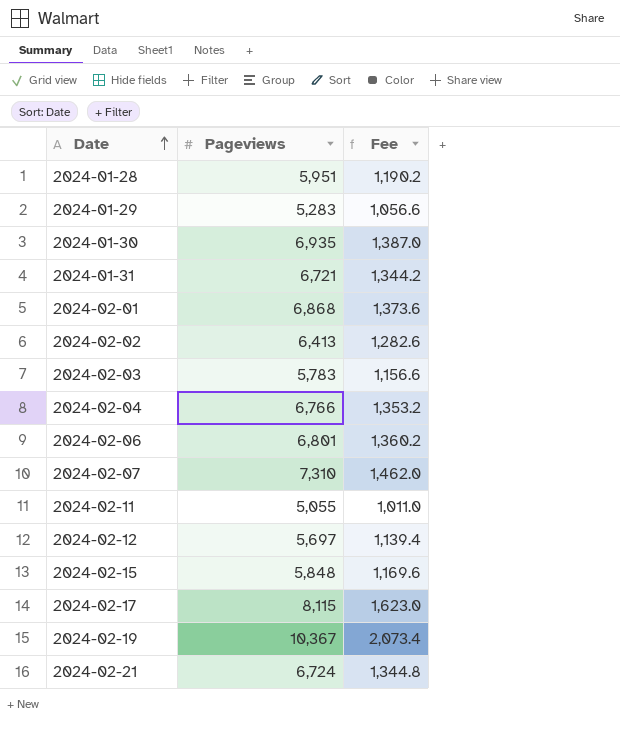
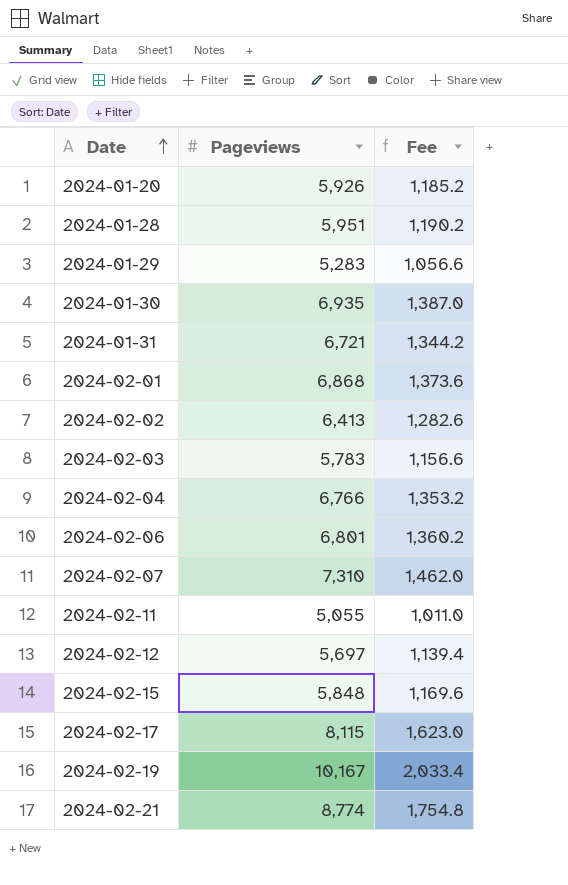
row 2024-01-20: none -> 5,926 | 1,185.2
2024-02-19 | Pageviews: 10,367 -> 10,167
2024-02-19 | Fee: 2,073.4 -> 2,033.4
2024-02-21 | Pageviews: 6,724 -> 8,774
2024-02-21 | Fee: 1,344.8 -> 1,754.8

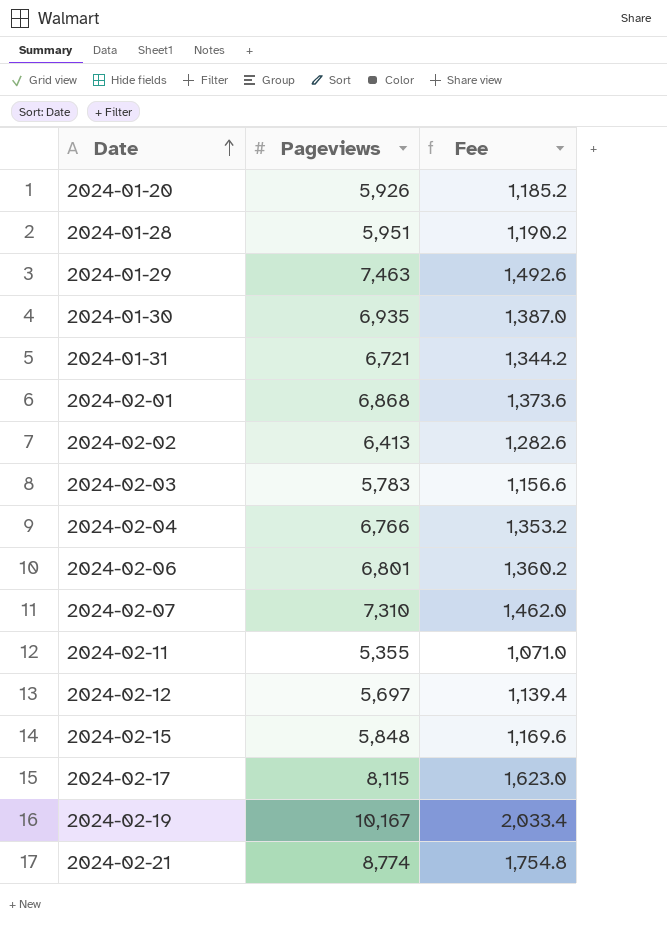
2024-01-29 | Pageviews: 5,283 -> 7,463
2024-01-29 | Fee: 1,056.6 -> 1,492.6
2024-02-11 | Pageviews: 5,055 -> 5,355
2024-02-11 | Fee: 1,011.0 -> 1,071.0

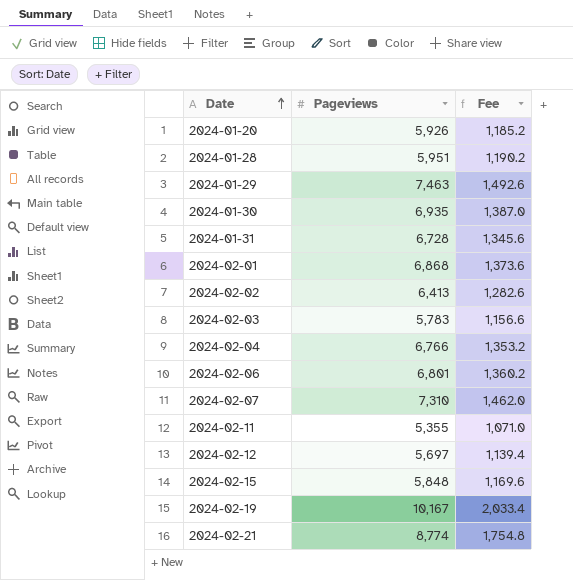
row 2024-02-17: 8,115 | 1,623.0 -> none
2024-01-31 | Pageviews: 6,721 -> 6,728
2024-01-31 | Fee: 1,344.2 -> 1,345.6

